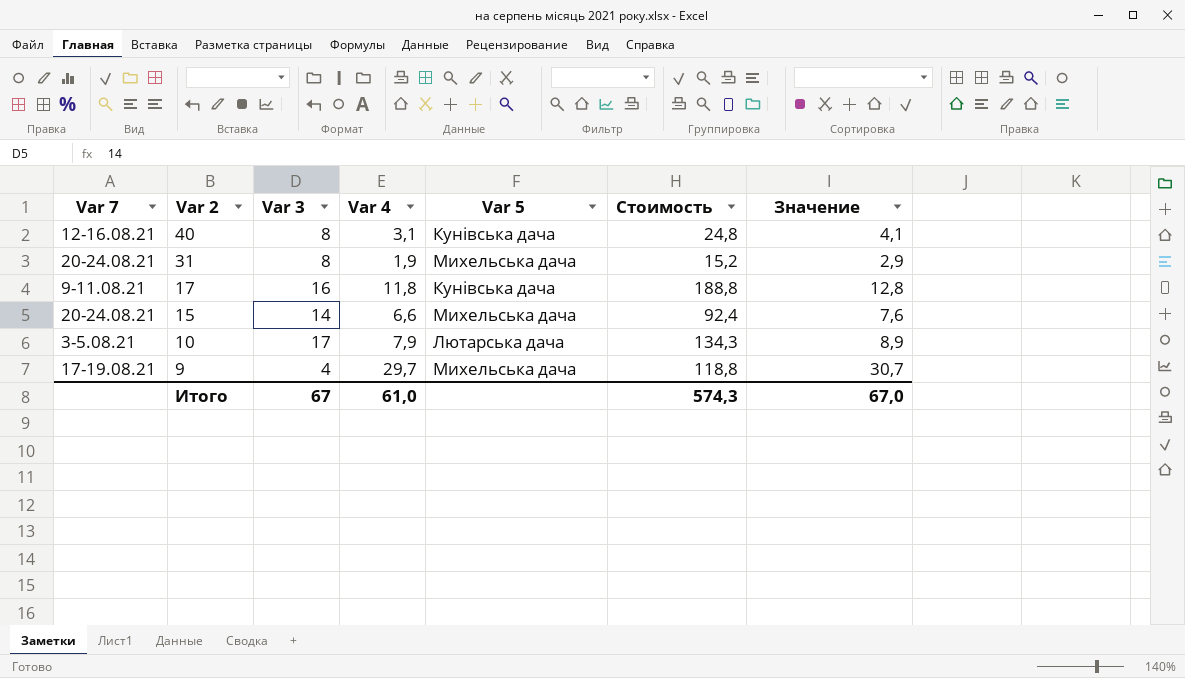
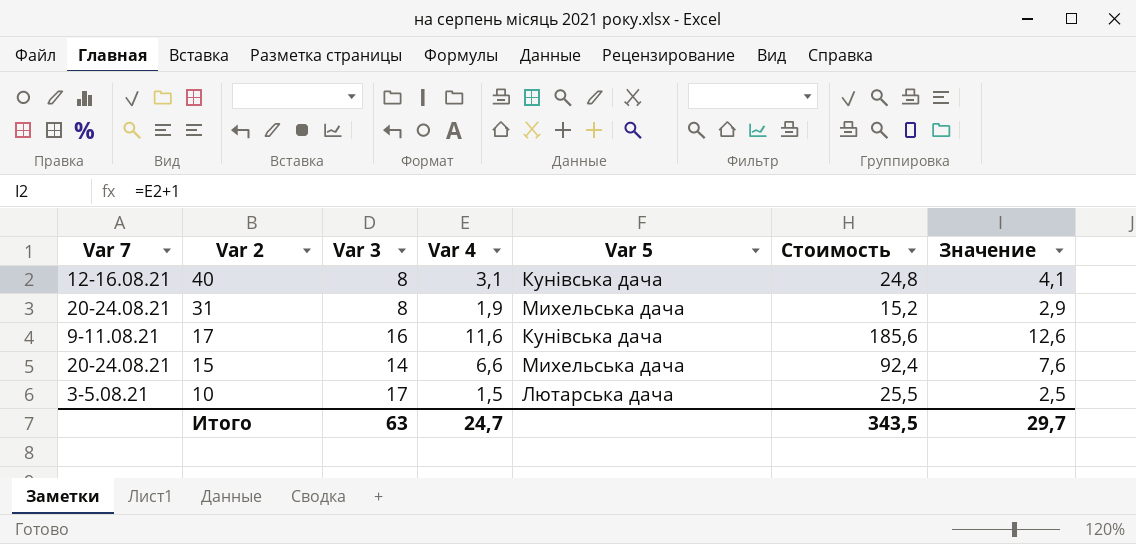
row 9: 17-19.08.21 | 4 | 29,7 | Михельська дача | 118,8 | 30,7 -> none
17 | Var 4: 11,8 -> 11,6
17 | Стоимость: 188,8 -> 185,6
17 | Значение: 12,8 -> 12,6
10 | Var 4: 7,9 -> 1,5
10 | Стоимость: 134,3 -> 25,5
10 | Значение: 8,9 -> 2,5
Итого | Var 3: 67 -> 63
Итого | Var 4: 61,0 -> 24,7
Итого | Стоимость: 574,3 -> 343,5
Итого | Значение: 67,0 -> 29,7

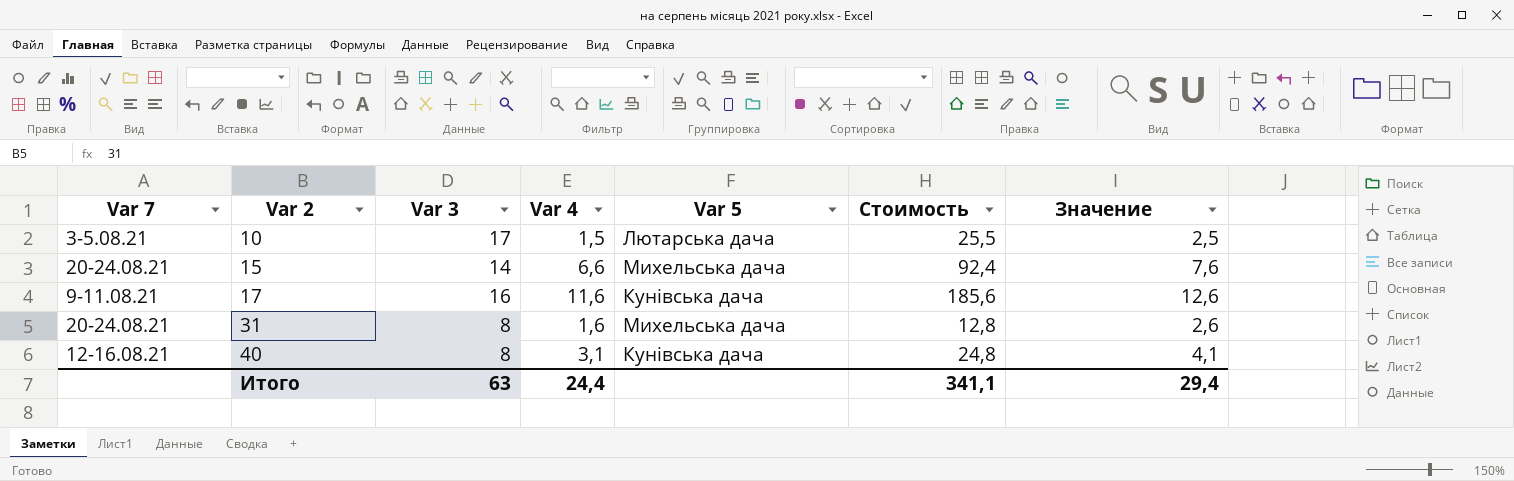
row order: Var 2 descending -> Var 2 ascending
31 | Var 4: 1,9 -> 1,6
31 | Стоимость: 15,2 -> 12,8
31 | Значение: 2,9 -> 2,6
Итого | Var 4: 24,7 -> 24,4
Итого | Стоимость: 343,5 -> 341,1
Итого | Значение: 29,7 -> 29,4

